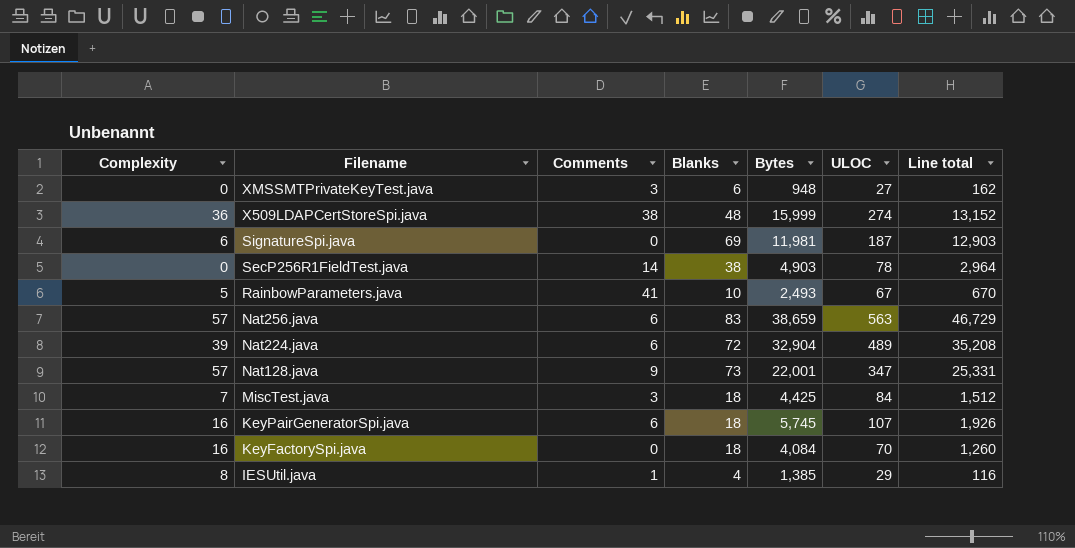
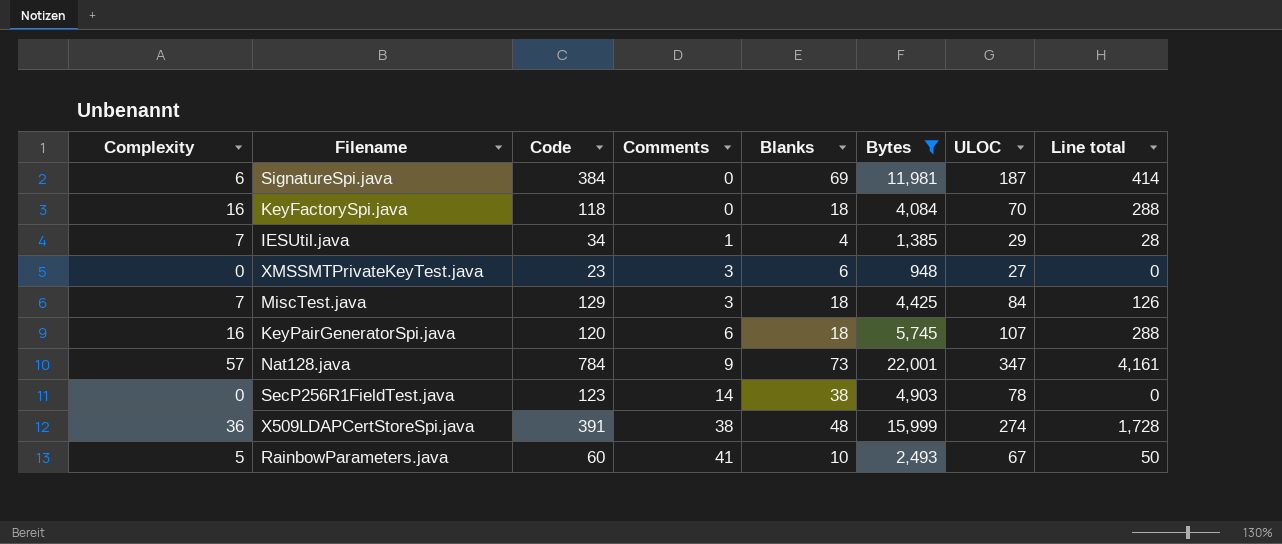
filter: none -> Bytes <= 22,001
row order: Filename descending -> Comments ascending
column Code | position: none -> 3
column Line total | formula: [Blanks] * [ULOC] -> [Complexity] * [Blanks]
IESUtil.java | Complexity: 8 -> 7

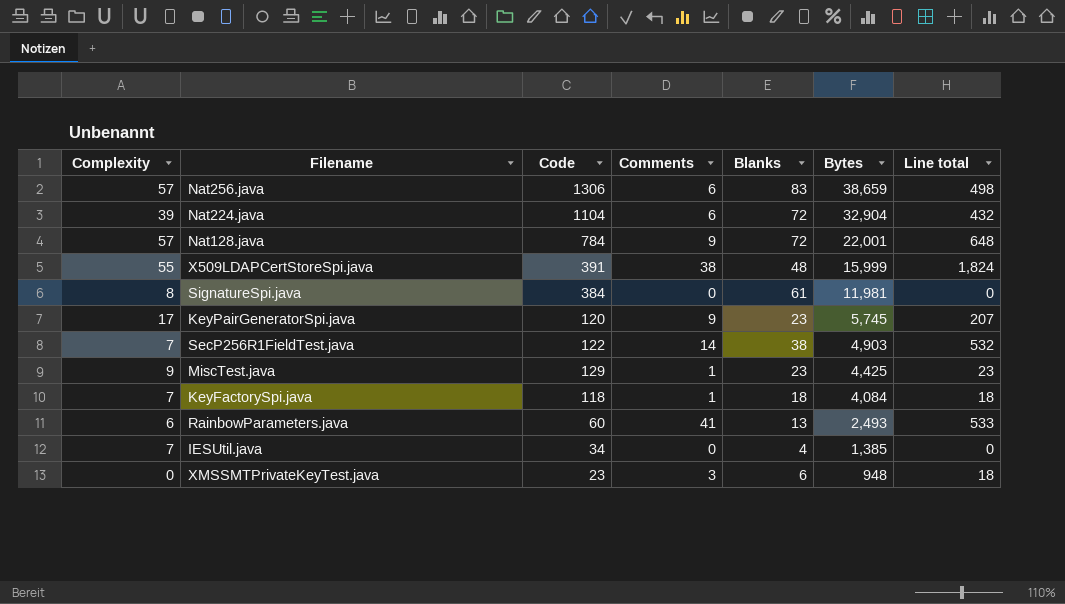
filter: Bytes <= 22,001 -> none
row order: Comments ascending -> Bytes descending
column ULOC | position: 7 -> none
column Line total | formula: [Complexity] * [Blanks] -> [Comments] * [Blanks]
Nat128.java | Blanks: 73 -> 72
X509LDAPCertStoreSpi.java | Complexity: 36 -> 55
SignatureSpi.java | Complexity: 6 -> 8
SignatureSpi.java | Blanks: 69 -> 61
KeyPairGeneratorSpi.java | Complexity: 16 -> 17
KeyPairGeneratorSpi.java | Comments: 6 -> 9
KeyPairGeneratorSpi.java | Blanks: 18 -> 23
SecP256R1FieldTest.java | Complexity: 0 -> 7
SecP256R1FieldTest.java | Code: 123 -> 122
MiscTest.java | Complexity: 7 -> 9
MiscTest.java | Comments: 3 -> 1
MiscTest.java | Blanks: 18 -> 23
KeyFactorySpi.java | Complexity: 16 -> 7
KeyFactorySpi.java | Comments: 0 -> 1
RainbowParameters.java | Complexity: 5 -> 6
RainbowParameters.java | Blanks: 10 -> 13
IESUtil.java | Comments: 1 -> 0

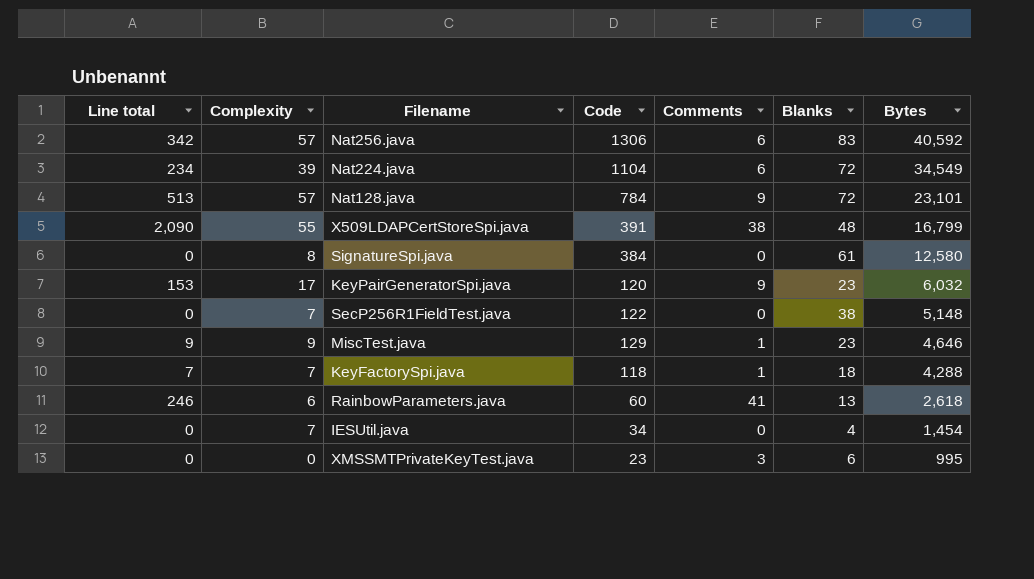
column Line total | formula: [Comments] * [Blanks] -> [Complexity] * [Comments]
column Line total | position: 7 -> 1
Nat256.java | Bytes: 38,659 -> 40,592
Nat224.java | Bytes: 32,904 -> 34,549
Nat128.java | Bytes: 22,001 -> 23,101
X509LDAPCertStoreSpi.java | Bytes: 15,999 -> 16,799
SignatureSpi.java | Bytes: 11,981 -> 12,580
KeyPairGeneratorSpi.java | Bytes: 5,745 -> 6,032
SecP256R1FieldTest.java | Comments: 14 -> 0
SecP256R1FieldTest.java | Bytes: 4,903 -> 5,148
MiscTest.java | Bytes: 4,425 -> 4,646
KeyFactorySpi.java | Bytes: 4,084 -> 4,288
RainbowParameters.java | Bytes: 2,493 -> 2,618
IESUtil.java | Bytes: 1,385 -> 1,454
XMSSMTPrivateKeyTest.java | Bytes: 948 -> 995

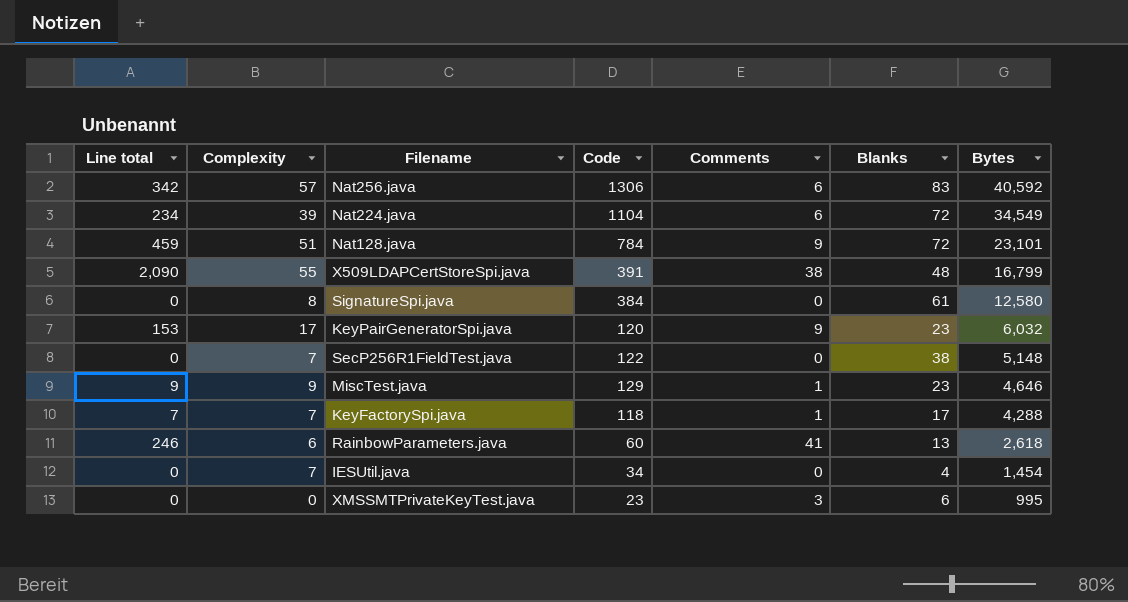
Nat128.java | Line total: 513 -> 459
Nat128.java | Complexity: 57 -> 51
KeyFactorySpi.java | Blanks: 18 -> 17

